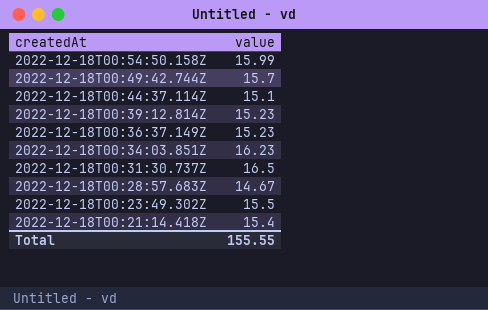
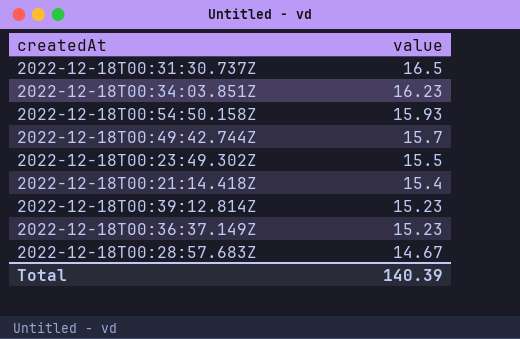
row order: createdAt descending -> value descending
row 2022-12-18T00:44:37.114Z: 15.1 -> none
2022-12-18T00:54:50.158Z | value: 15.99 -> 15.93
Total | value: 155.55 -> 140.39

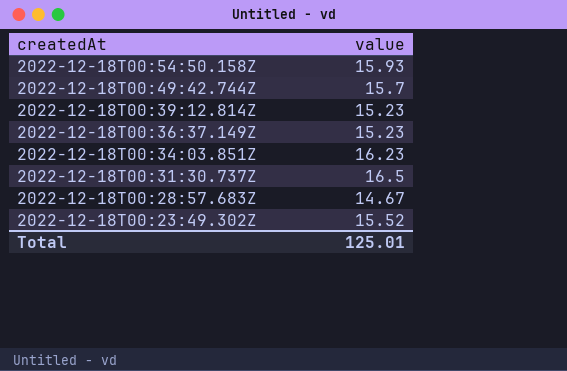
row order: value descending -> createdAt descending
row 2022-12-18T00:21:14.418Z: 15.4 -> none
2022-12-18T00:23:49.302Z | value: 15.5 -> 15.52
Total | value: 140.39 -> 125.01

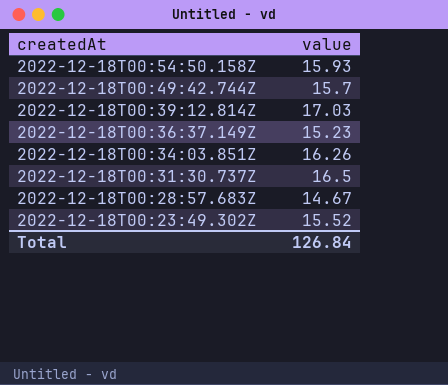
2022-12-18T00:39:12.814Z | value: 15.23 -> 17.03
2022-12-18T00:34:03.851Z | value: 16.23 -> 16.26
Total | value: 125.01 -> 126.84

